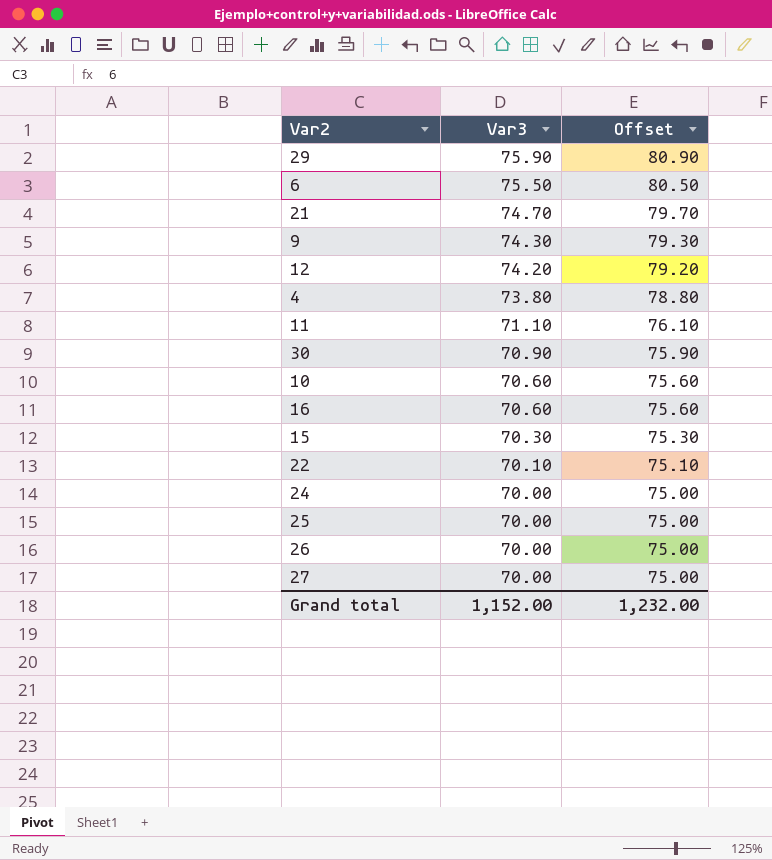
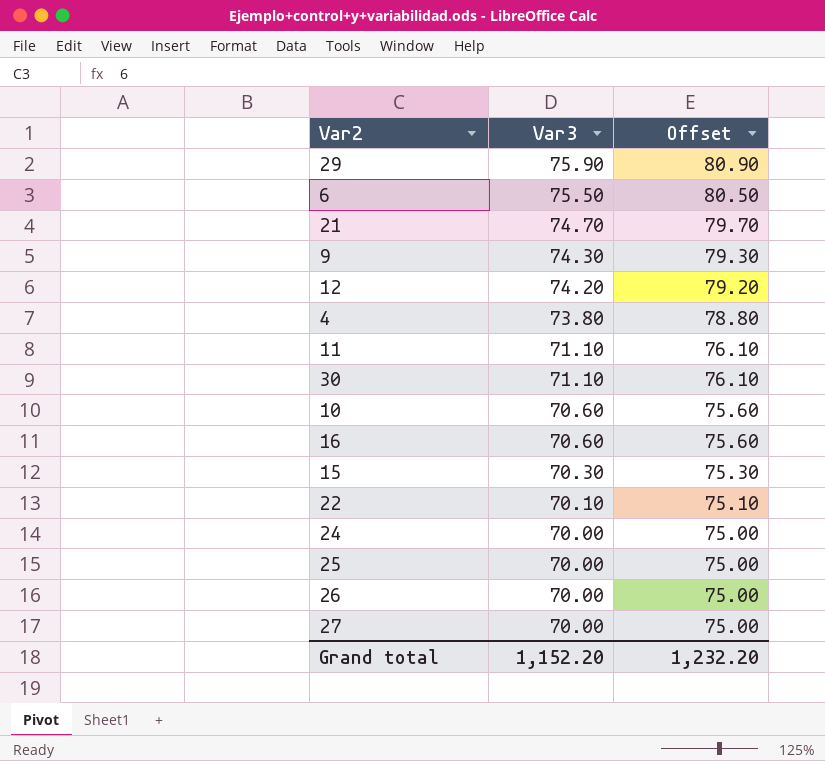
30 | Var3: 70.90 -> 71.10
30 | Offset: 75.90 -> 76.10
Grand total | Var3: 1,152.00 -> 1,152.20
Grand total | Offset: 1,232.00 -> 1,232.20

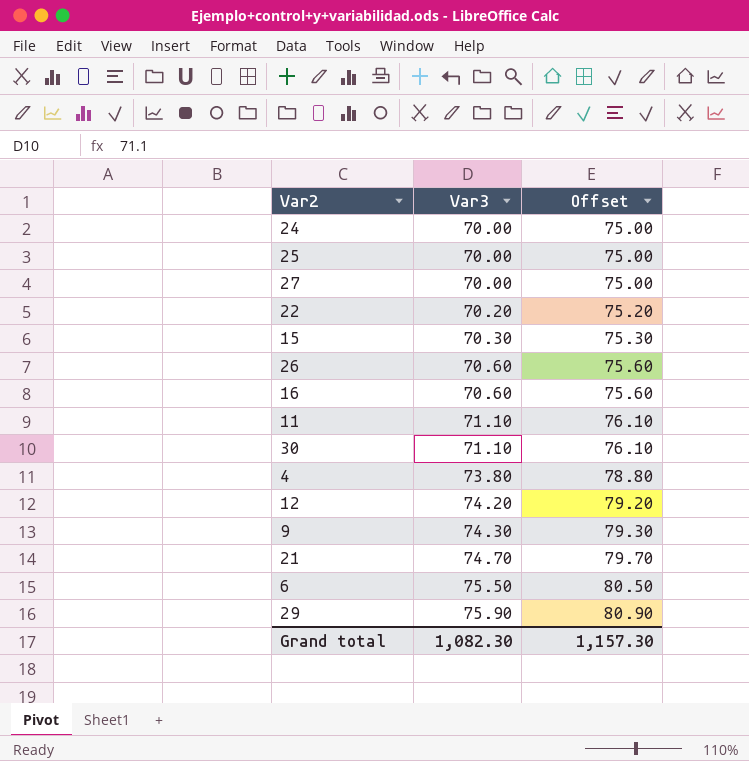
row order: Var3 descending -> Var3 ascending
row 10: 70.60 | 75.60 -> none
22 | Var3: 70.10 -> 70.20
22 | Offset: 75.10 -> 75.20
26 | Var3: 70.00 -> 70.60
26 | Offset: 75.00 -> 75.60
Grand total | Var3: 1,152.20 -> 1,082.30
Grand total | Offset: 1,232.20 -> 1,157.30

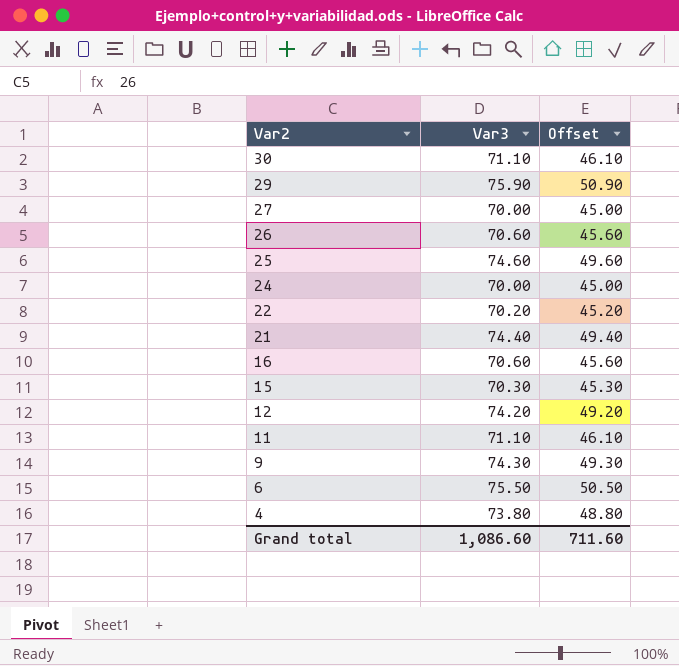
row order: Var3 ascending -> Var2 descending
column Offset | formula: [Var3] + 5 -> [Var3] - 25
25 | Var3: 70.00 -> 74.60
21 | Var3: 74.70 -> 74.40
Grand total | Var3: 1,082.30 -> 1,086.60
Grand total | Offset: 1,157.30 -> 711.60

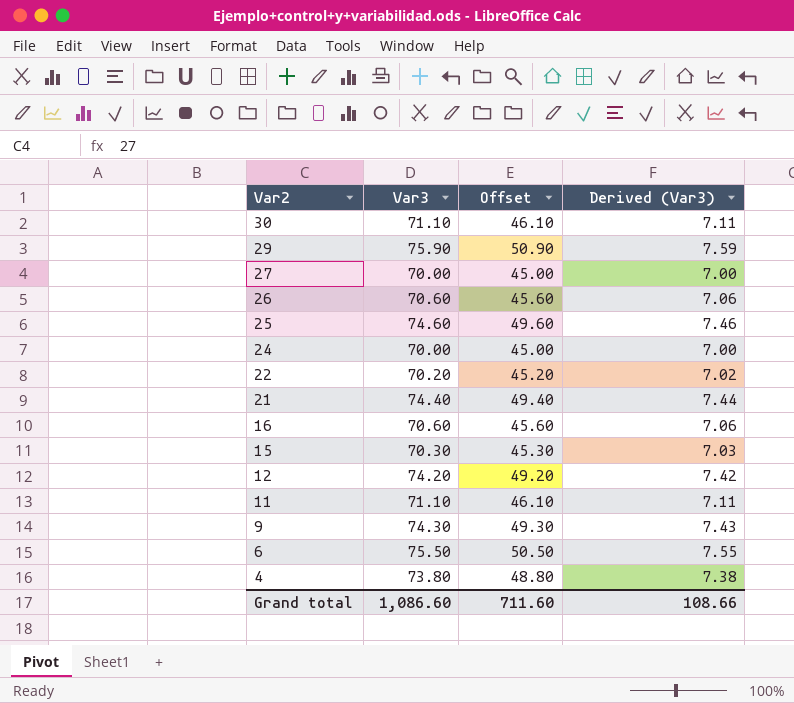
column Derived (Var3) | formula: none -> [Var3] * 0.1

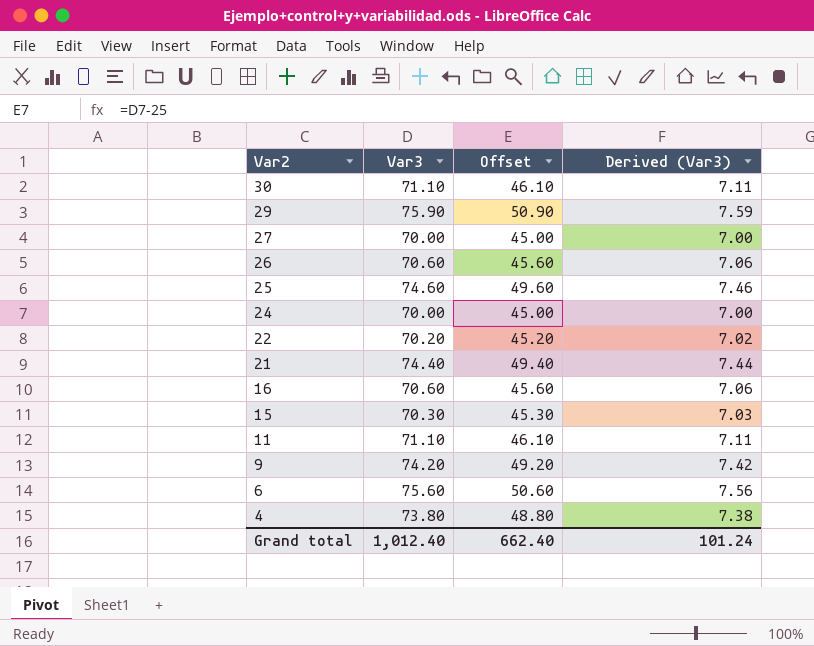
row 12: 74.20 | 49.20 | 7.42 -> none
9 | Var3: 74.30 -> 74.20
9 | Offset: 49.30 -> 49.20
9 | Derived (Var3): 7.43 -> 7.42
6 | Var3: 75.50 -> 75.60
6 | Offset: 50.50 -> 50.60
6 | Derived (Var3): 7.55 -> 7.56
Grand total | Var3: 1,086.60 -> 1,012.40
Grand total | Offset: 711.60 -> 662.40
Grand total | Derived (Var3): 108.66 -> 101.24

